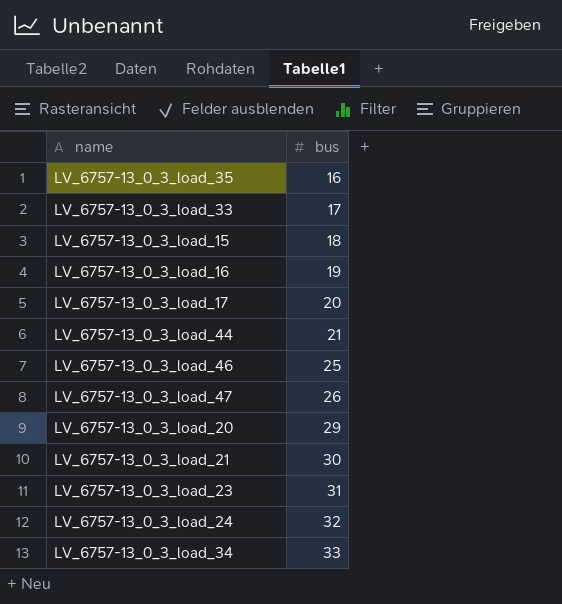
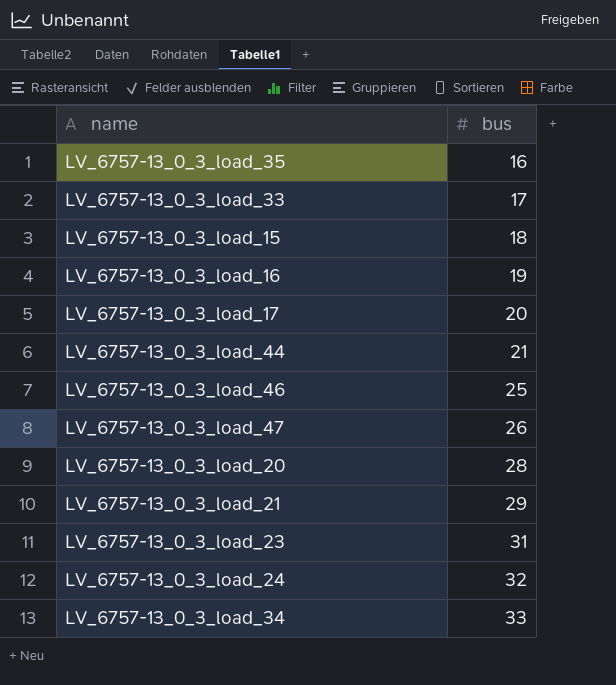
LV_6757-13_0_3_load_20 | bus: 29 -> 28
LV_6757-13_0_3_load_21 | bus: 30 -> 29

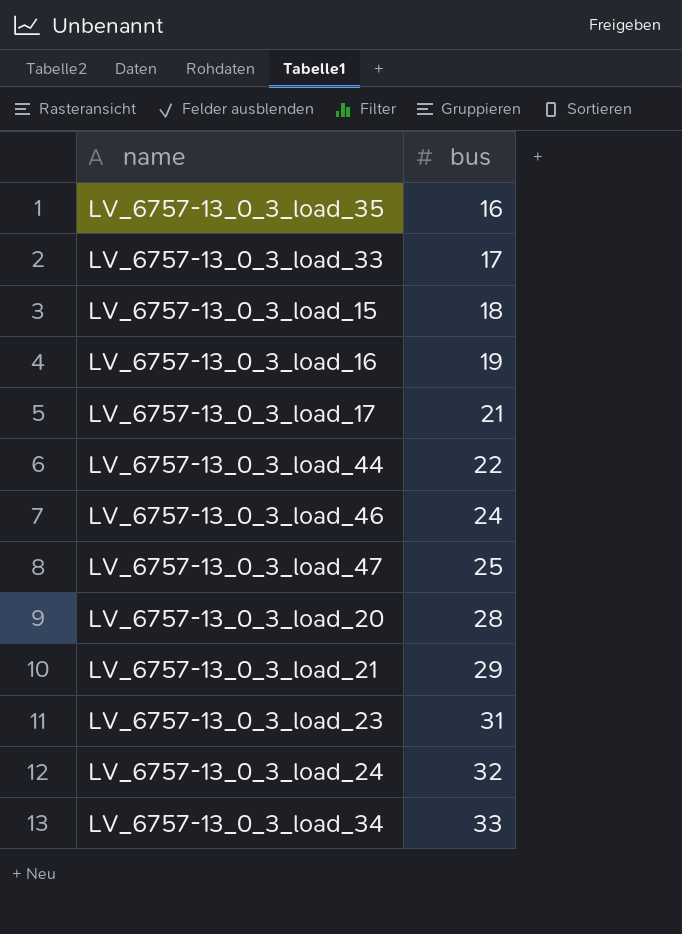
LV_6757-13_0_3_load_17 | bus: 20 -> 21
LV_6757-13_0_3_load_44 | bus: 21 -> 22
LV_6757-13_0_3_load_46 | bus: 25 -> 24
LV_6757-13_0_3_load_47 | bus: 26 -> 25

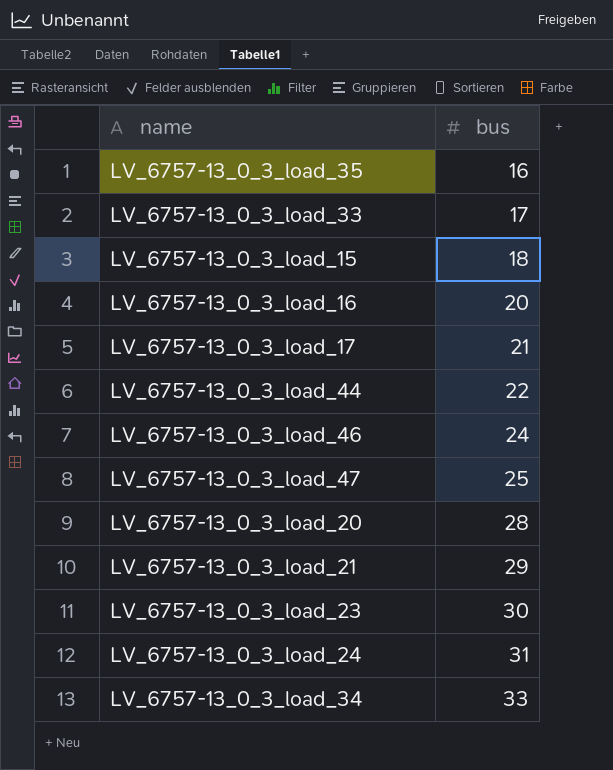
LV_6757-13_0_3_load_16 | bus: 19 -> 20
LV_6757-13_0_3_load_23 | bus: 31 -> 30
LV_6757-13_0_3_load_24 | bus: 32 -> 31

